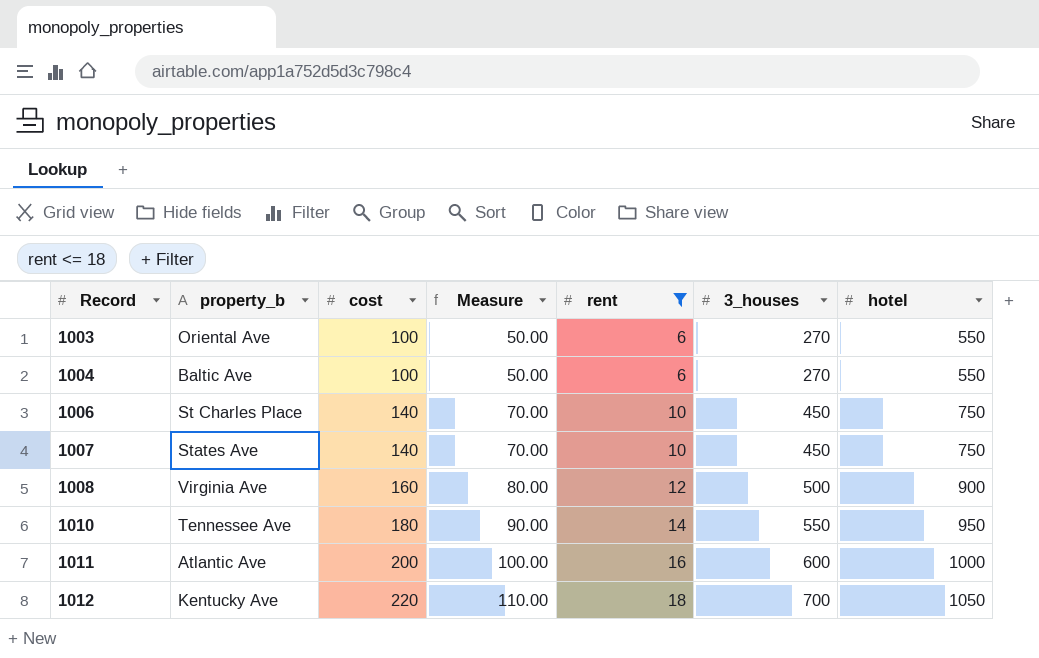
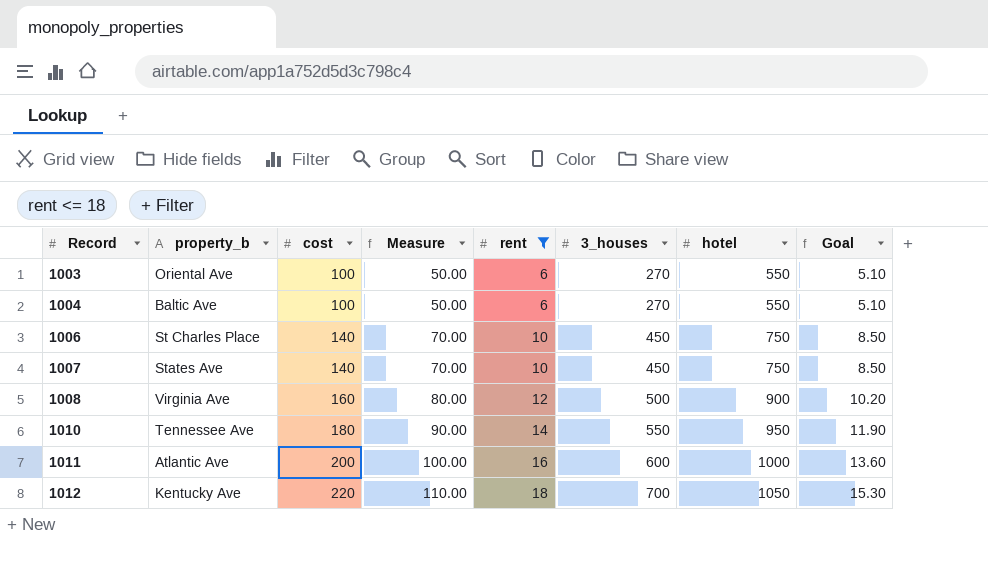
column Goal | formula: none -> [rent] * 0.85

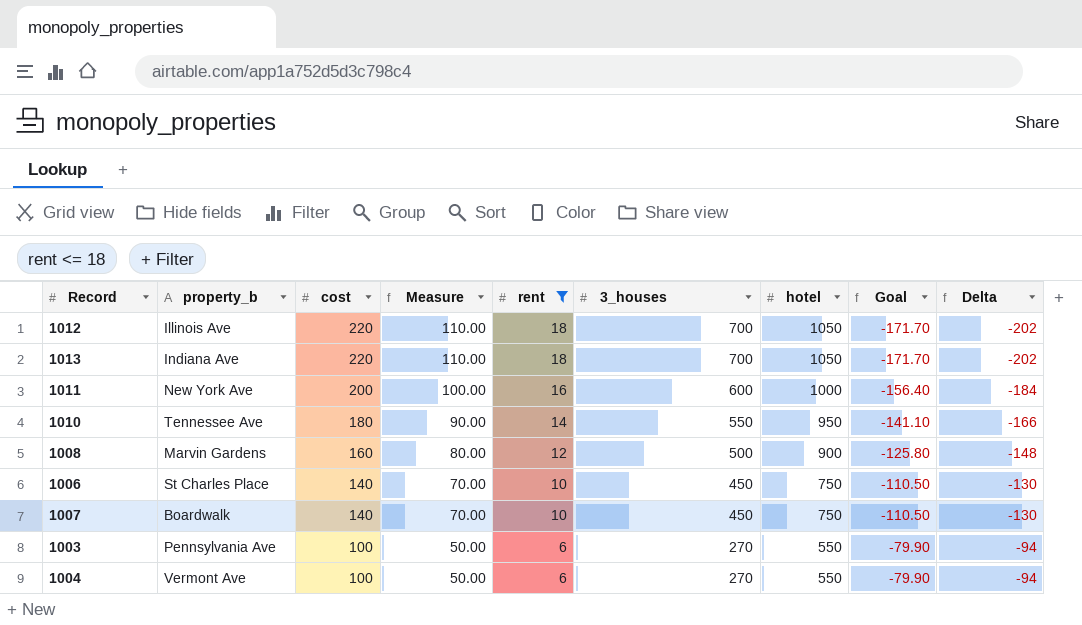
row order: Record ascending -> cost descending
column Goal | formula: [rent] * 0.85 -> [Delta] * 0.85
column Delta | formula: none -> [rent] - [cost]
1012 | property_b: Kentucky Ave -> Illinois Ave
row 1013: none -> Indiana Ave | 220 | 110.00 | 18 | 700 | 1050 | -171.70 | -202
1011 | property_b: Atlantic Ave -> New York Ave
1008 | property_b: Virginia Ave -> Marvin Gardens
1007 | property_b: States Ave -> Boardwalk
1003 | property_b: Oriental Ave -> Pennsylvania Ave
1004 | property_b: Baltic Ave -> Vermont Ave

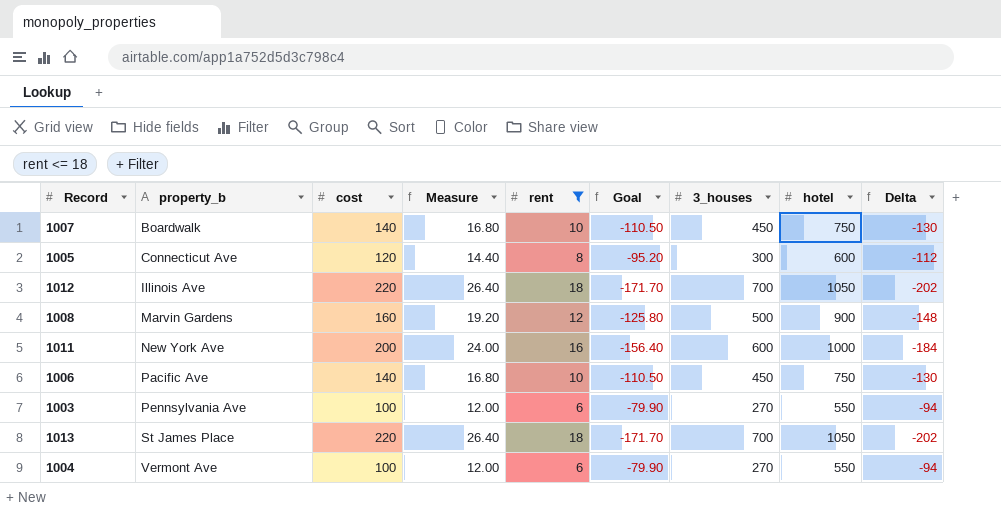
row order: cost descending -> property_b ascending
column Measure | formula: [cost] * 0.5 -> [cost] * 0.12
column Goal | position: 8 -> 6
row 1010: Tennessee Ave | 180 | 90.00 | 14 | 550 | 950 | -141.10 | -166 -> none
row 1005: none -> Connecticut Ave | 120 | 14.40 | 8 | -95.20 | 300 | 600 | -112
1006 | property_b: St Charles Place -> Pacific Ave
1013 | property_b: Indiana Ave -> St James Place

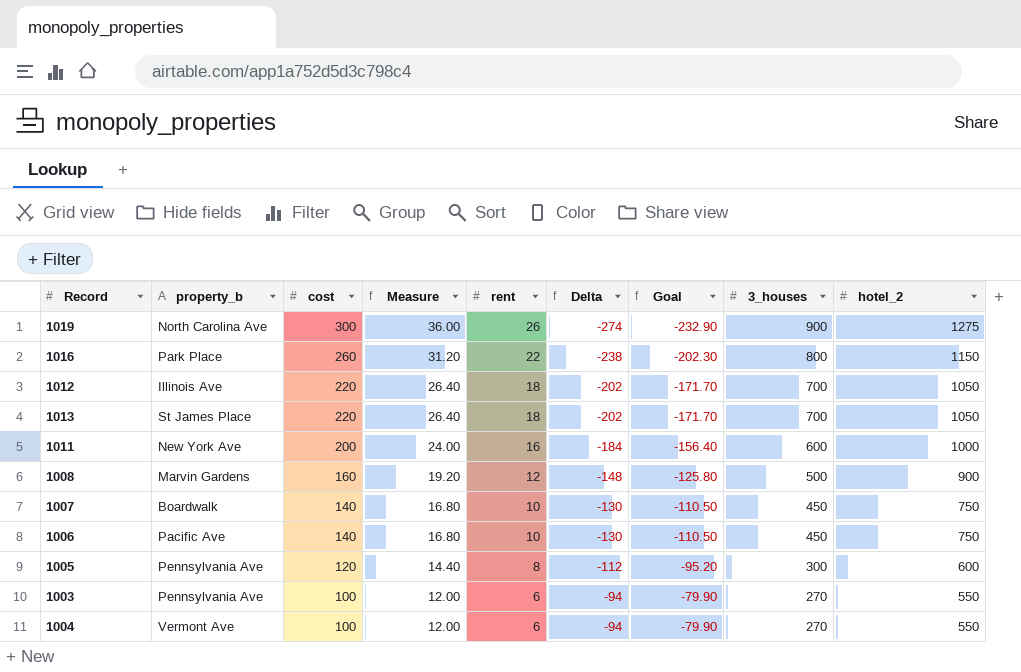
filter: rent <= 18 -> none
row order: property_b ascending -> cost descending
column Delta | position: 9 -> 6
column name: hotel -> hotel_2
1005 | property_b: Connecticut Ave -> Pennsylvania Ave

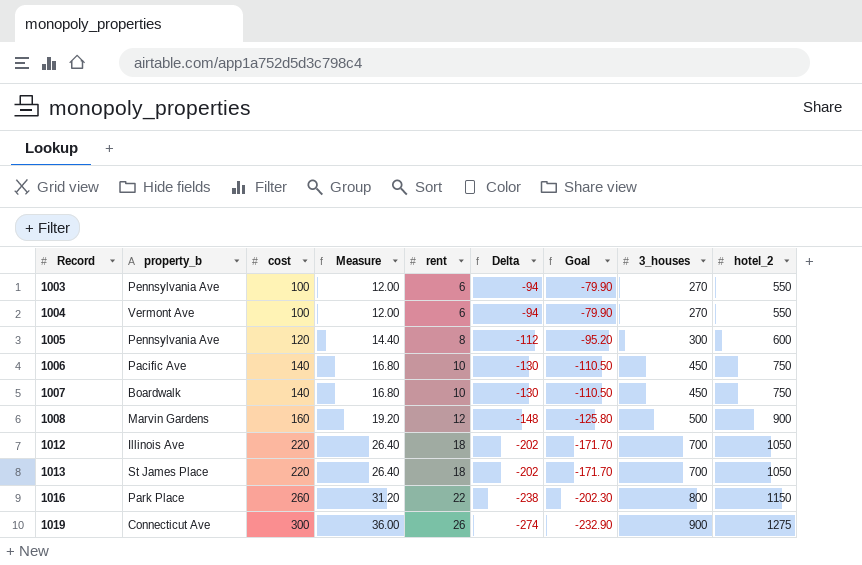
row order: cost descending -> Record ascending
row 1011: New York Ave | 200 | 24.00 | 16 | -184 | -156.40 | 600 | 1000 -> none
1019 | property_b: North Carolina Ave -> Connecticut Ave

